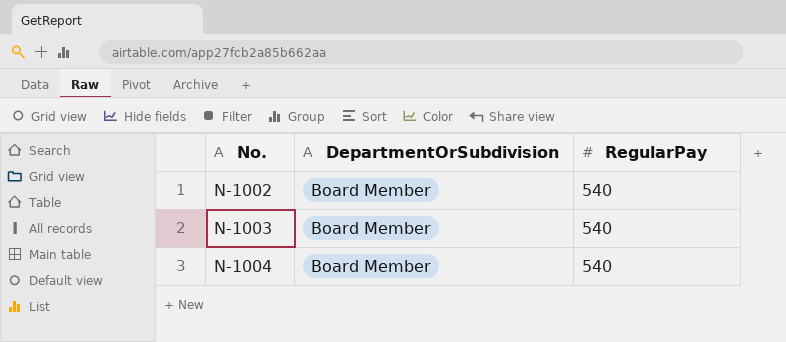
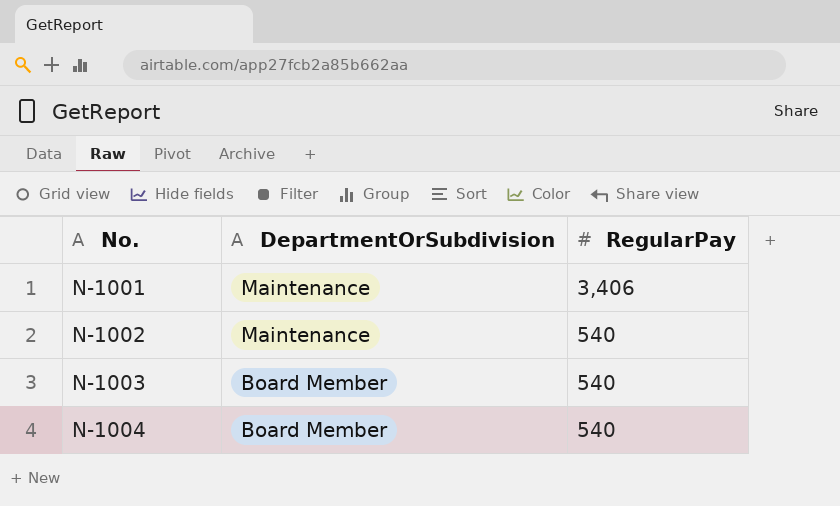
row N-1001: none -> Maintenance | 3,406
N-1002 | DepartmentOrSubdivision: Board Member -> Maintenance

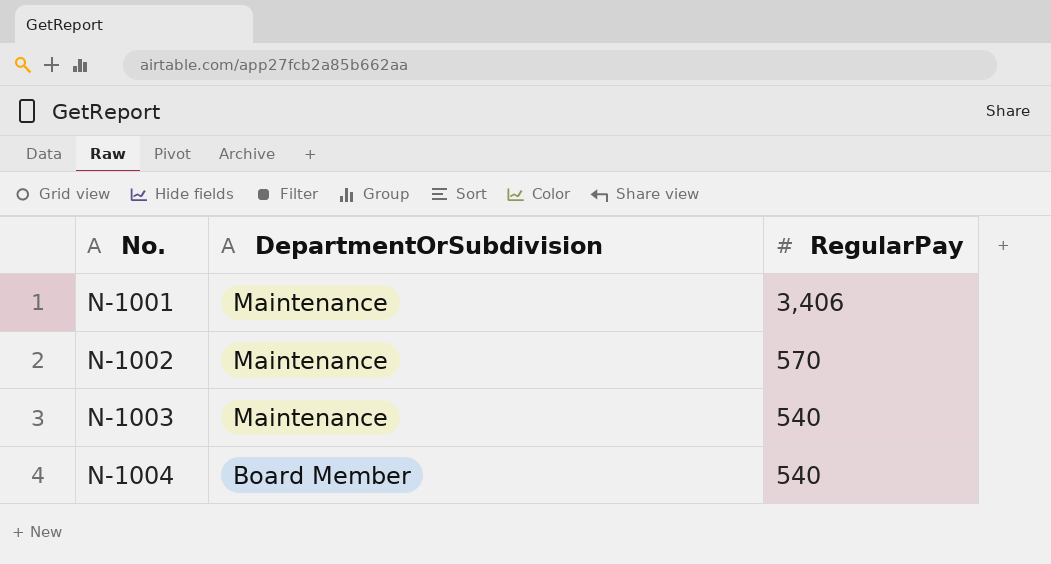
N-1002 | RegularPay: 540 -> 570
N-1003 | DepartmentOrSubdivision: Board Member -> Maintenance

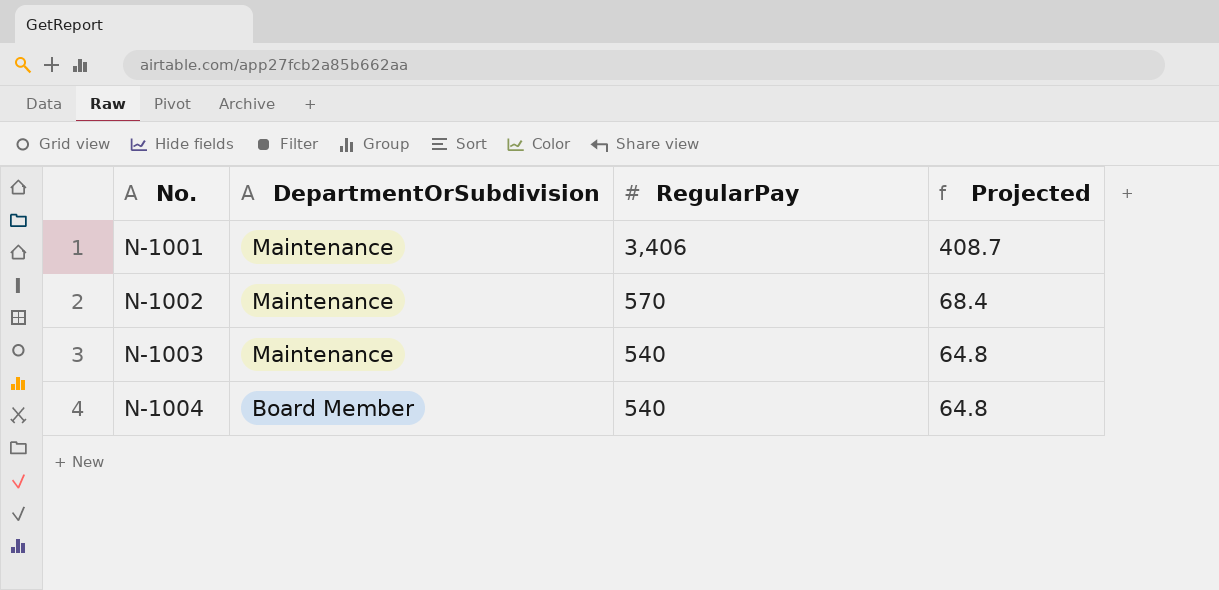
column Projected | formula: none -> [RegularPay] * 0.12

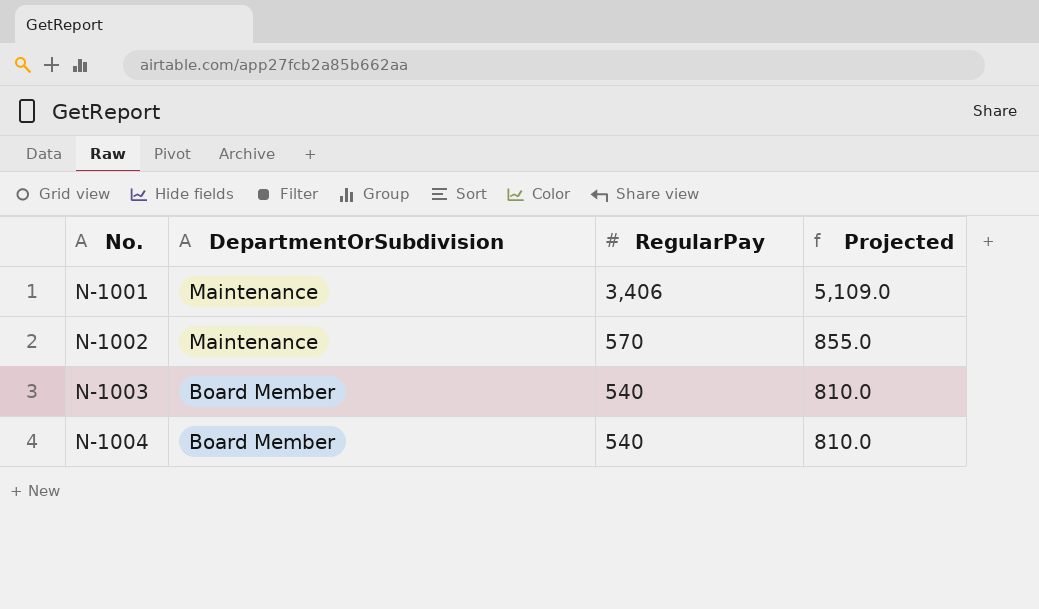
column Projected | formula: [RegularPay] * 0.12 -> [RegularPay] * 1.5
N-1003 | DepartmentOrSubdivision: Maintenance -> Board Member

